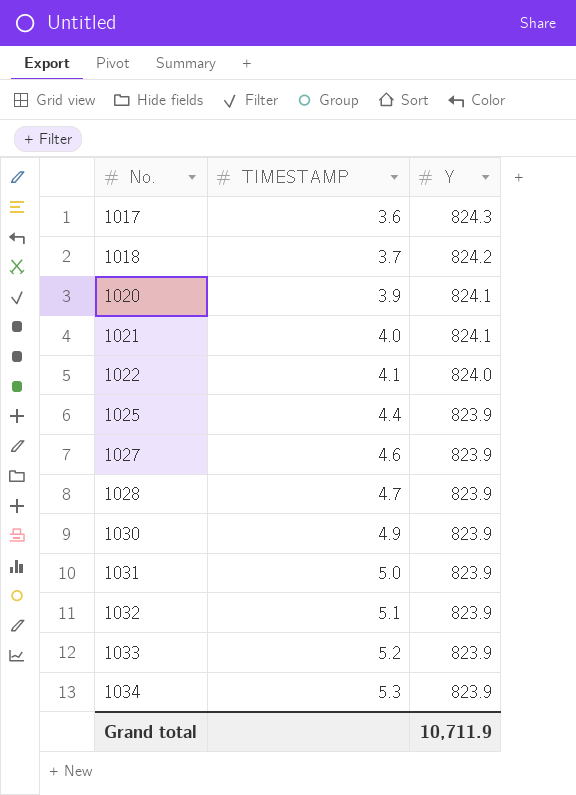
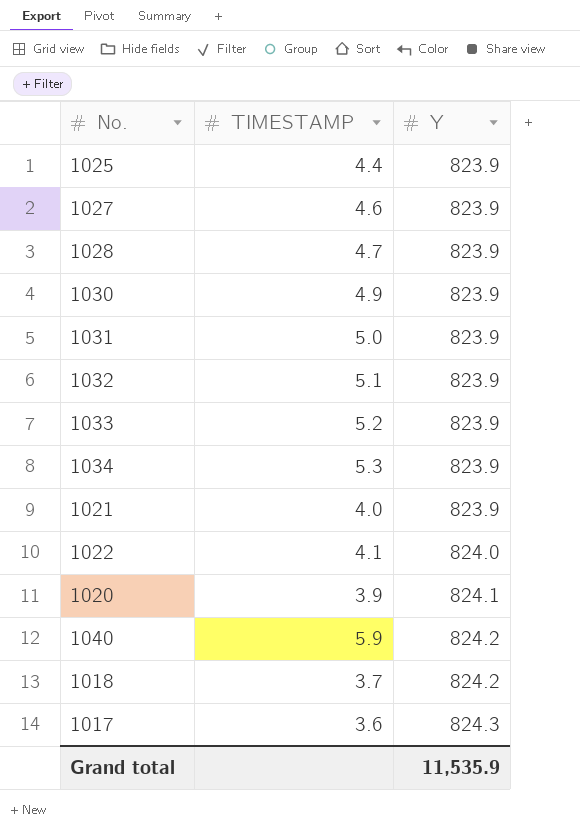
row order: No. ascending -> Y ascending
1021 | Y: 824.1 -> 823.9
row 1040: none -> 5.9 | 824.2
Grand total | Y: 10,711.9 -> 11,535.9

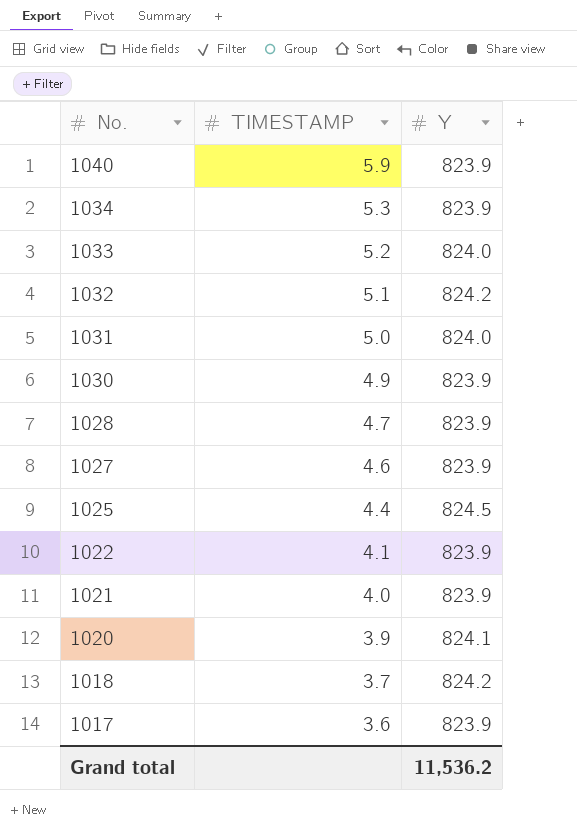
row order: Y ascending -> No. descending
1040 | Y: 824.2 -> 823.9
1033 | Y: 823.9 -> 824.0
1032 | Y: 823.9 -> 824.2
1031 | Y: 823.9 -> 824.0
1025 | Y: 823.9 -> 824.5
1022 | Y: 824.0 -> 823.9
1017 | Y: 824.3 -> 823.9
Grand total | Y: 11,535.9 -> 11,536.2

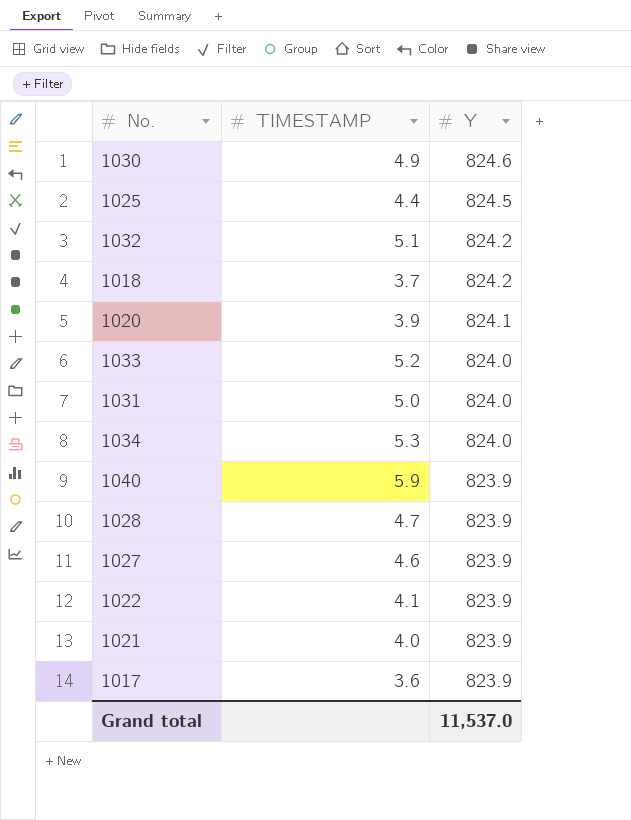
row order: No. descending -> Y descending
1030 | Y: 823.9 -> 824.6
1034 | Y: 823.9 -> 824.0
Grand total | Y: 11,536.2 -> 11,537.0

